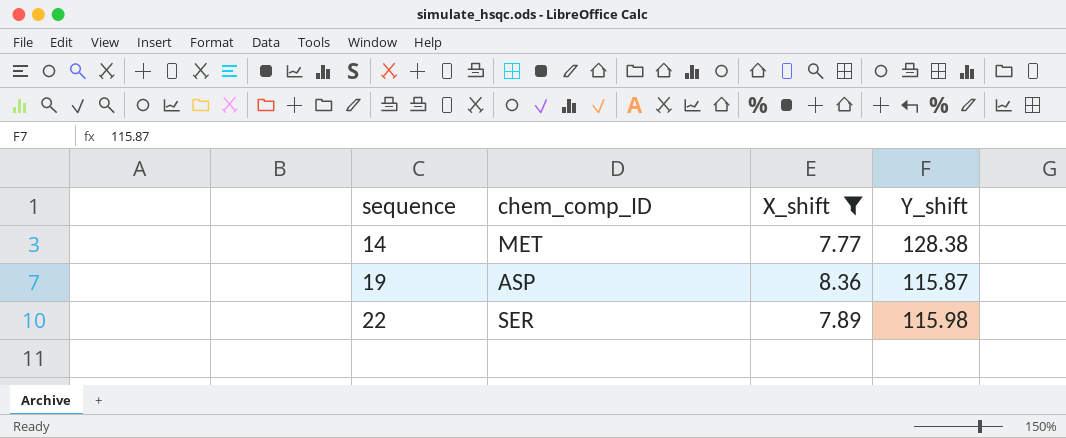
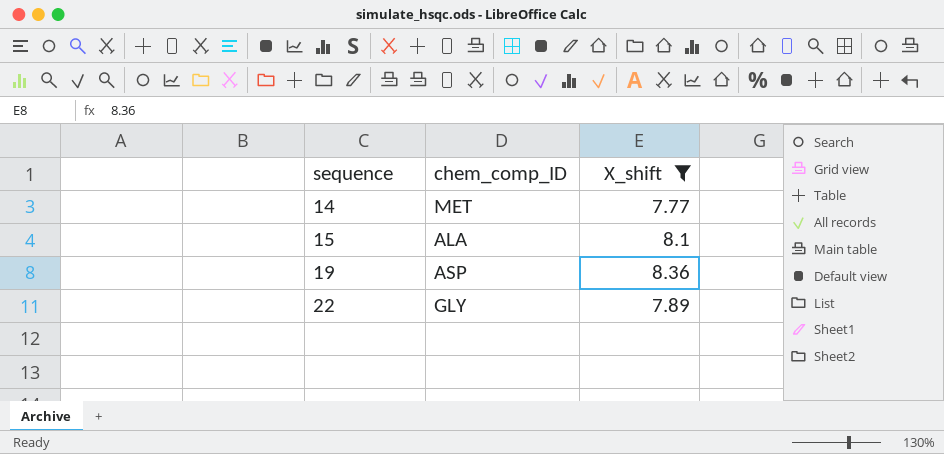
column Y_shift | position: 4 -> none
row 15: none -> ALA | 8.1
22 | chem_comp_ID: SER -> GLY

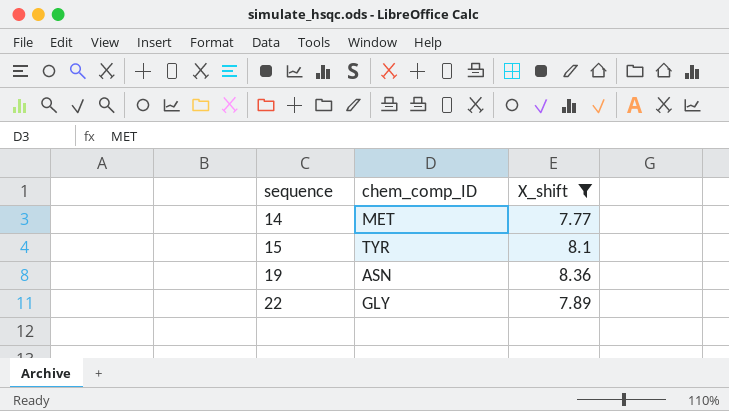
15 | chem_comp_ID: ALA -> TYR
19 | chem_comp_ID: ASP -> ASN

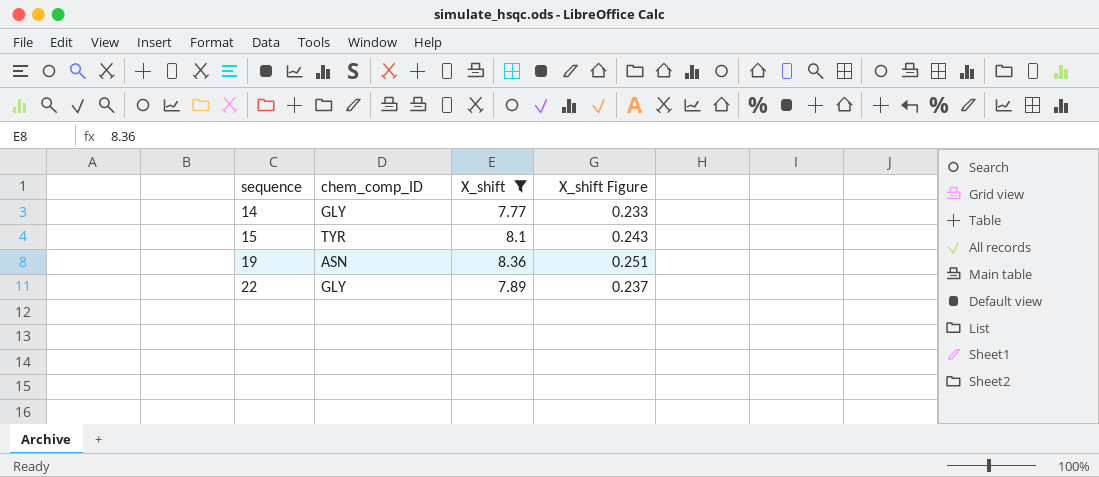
column X_shift Figure | formula: none -> [X_shift] * 0.03
14 | chem_comp_ID: MET -> GLY

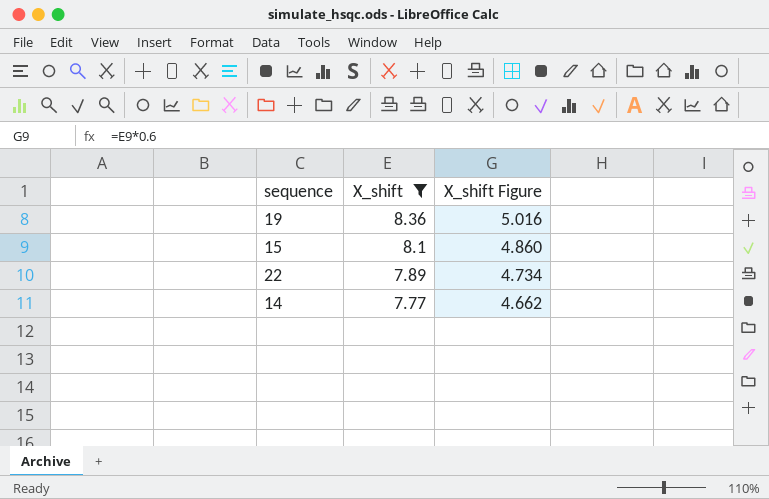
row order: sequence ascending -> X_shift descending
column chem_comp_ID | position: 2 -> none
column X_shift Figure | formula: [X_shift] * 0.03 -> [X_shift] * 0.6

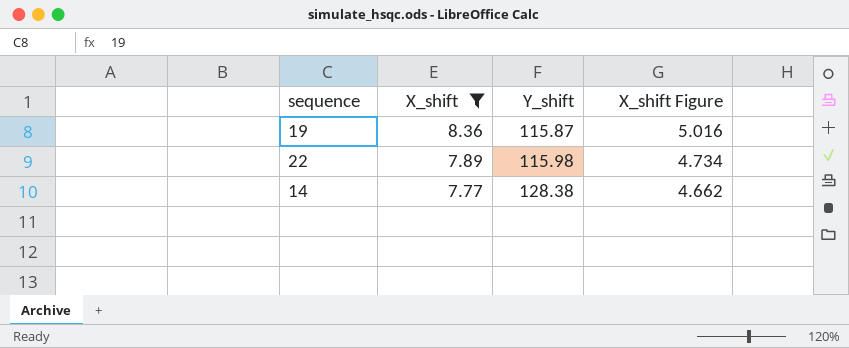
column Y_shift | position: none -> 3
row 15: 8.1 | 4.860 -> none

